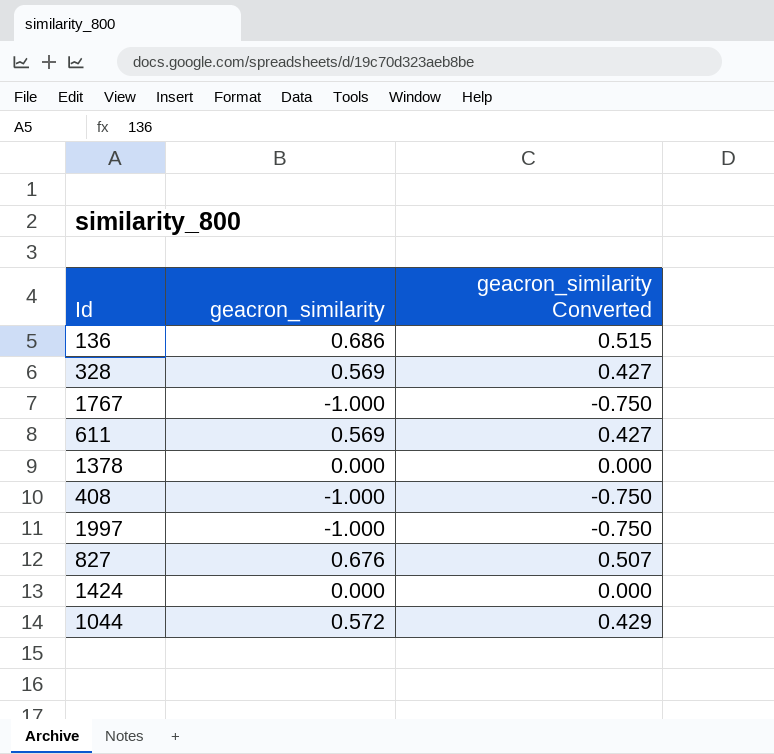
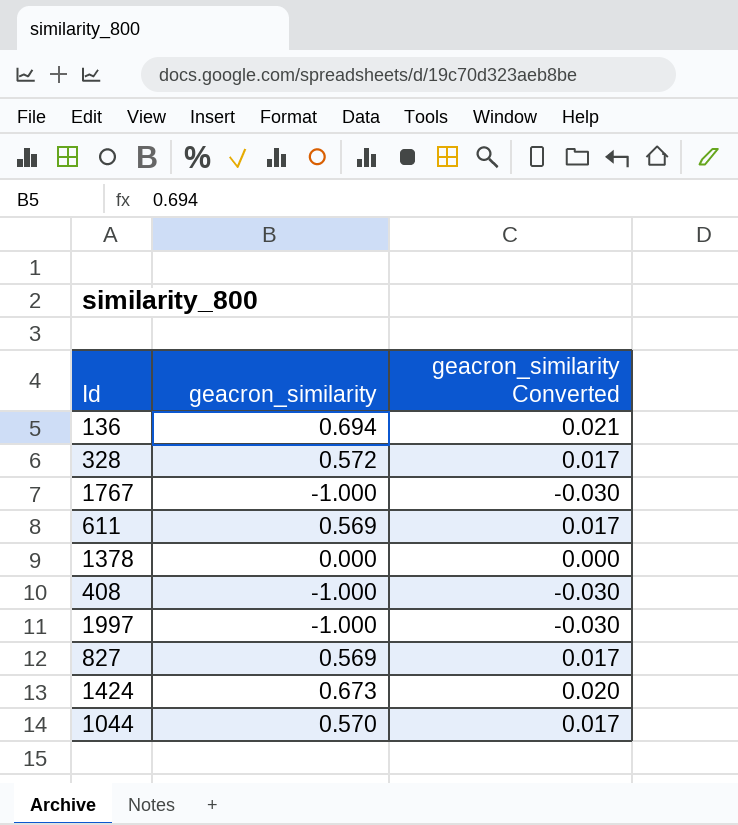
column geacron_similarity Converted | formula: [geacron_similarity] * 0.75 -> [geacron_similarity] * 0.03
136 | geacron_similarity: 0.686 -> 0.694
328 | geacron_similarity: 0.569 -> 0.572
827 | geacron_similarity: 0.676 -> 0.569
1424 | geacron_similarity: 0.000 -> 0.673
1044 | geacron_similarity: 0.572 -> 0.570

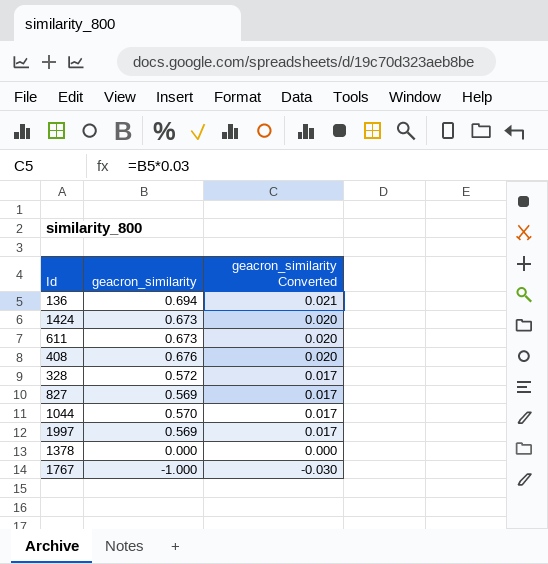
row order: none -> geacron_similarity Converted descending
611 | geacron_similarity: 0.569 -> 0.673
611 | geacron_similarity Converted: 0.017 -> 0.020
408 | geacron_similarity: -1.000 -> 0.676
408 | geacron_similarity Converted: -0.030 -> 0.020
1997 | geacron_similarity: -1.000 -> 0.569
1997 | geacron_similarity Converted: -0.030 -> 0.017

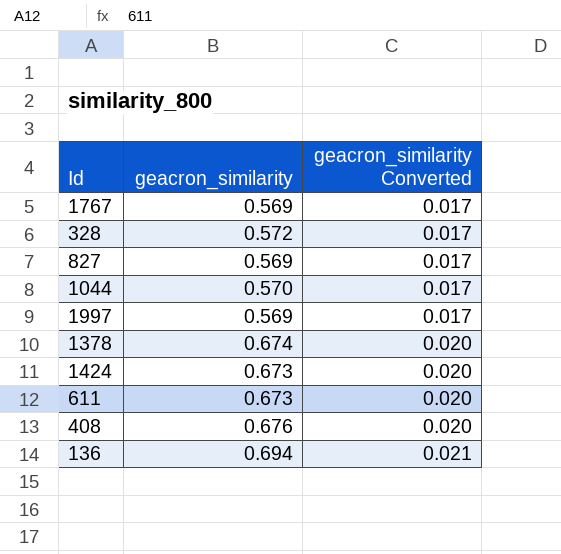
row order: geacron_similarity Converted descending -> geacron_similarity Converted ascending
1767 | geacron_similarity: -1.000 -> 0.569
1767 | geacron_similarity Converted: -0.030 -> 0.017
1378 | geacron_similarity: 0.000 -> 0.674
1378 | geacron_similarity Converted: 0.000 -> 0.020

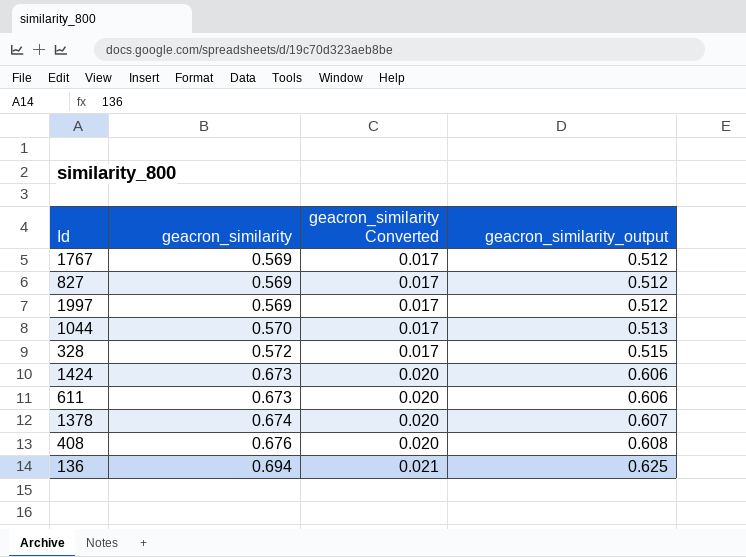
row order: geacron_similarity Converted ascending -> geacron_similarity ascending
column geacron_similarity_output | formula: none -> [geacron_similarity] * 0.9

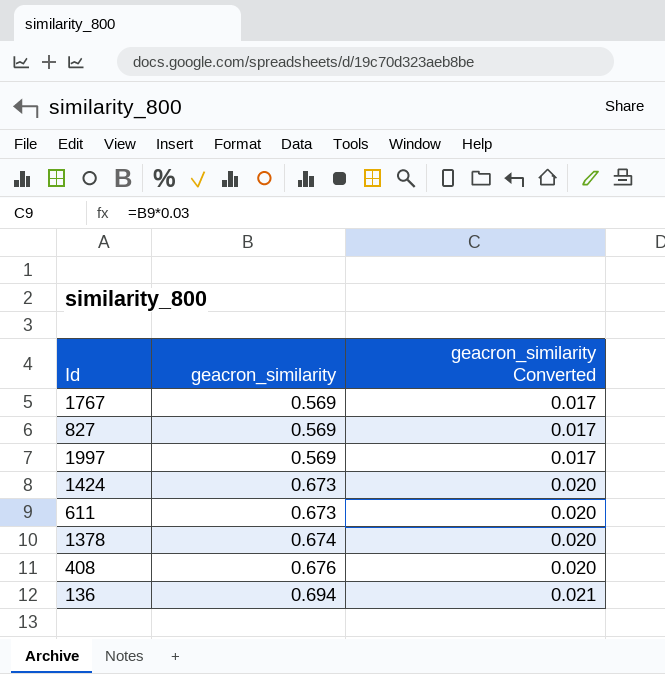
column geacron_similarity_output | formula: [geacron_similarity] * 0.9 -> none
row 1044: 0.570 | 0.017 | 0.513 -> none
row 328: 0.572 | 0.017 | 0.515 -> none

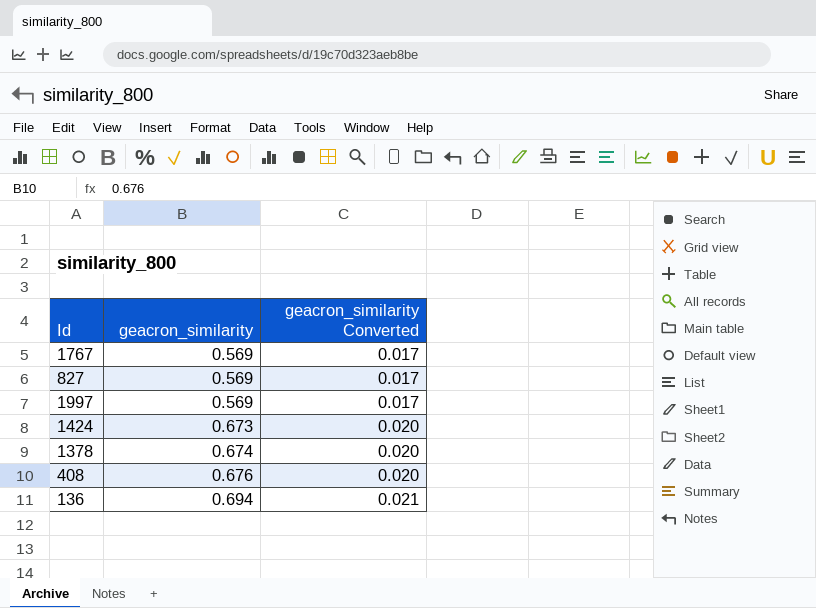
row 611: 0.673 | 0.020 -> none

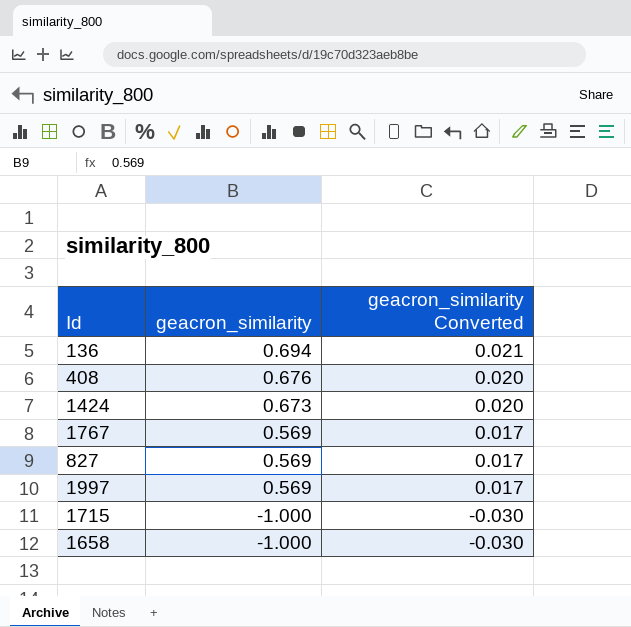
row order: geacron_similarity ascending -> geacron_similarity descending
row 1378: 0.674 | 0.020 -> none
row 1715: none -> -1.000 | -0.030
row 1658: none -> -1.000 | -0.030

